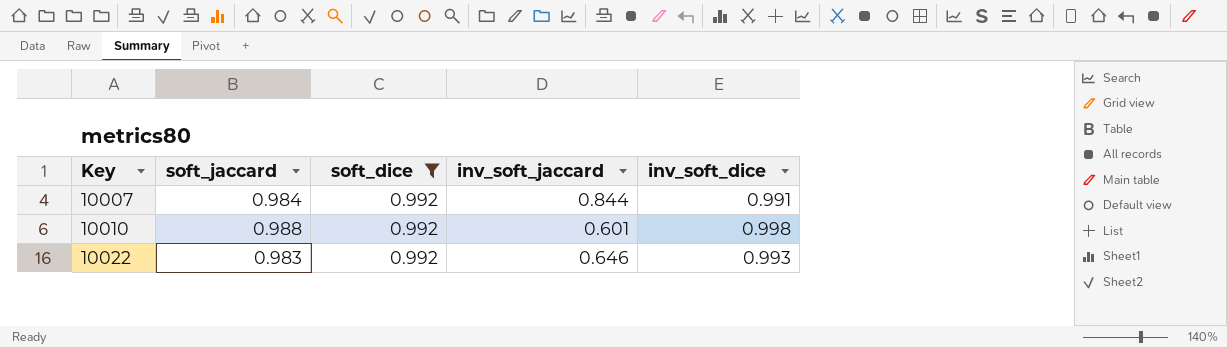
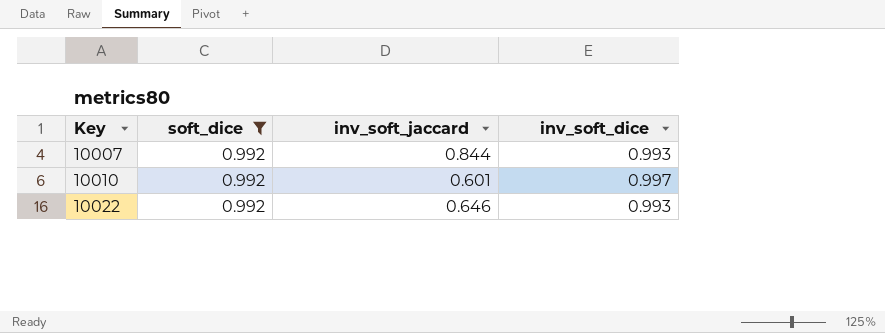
column soft_jaccard | position: 2 -> none
10007 | inv_soft_dice: 0.991 -> 0.993
10010 | inv_soft_dice: 0.998 -> 0.997

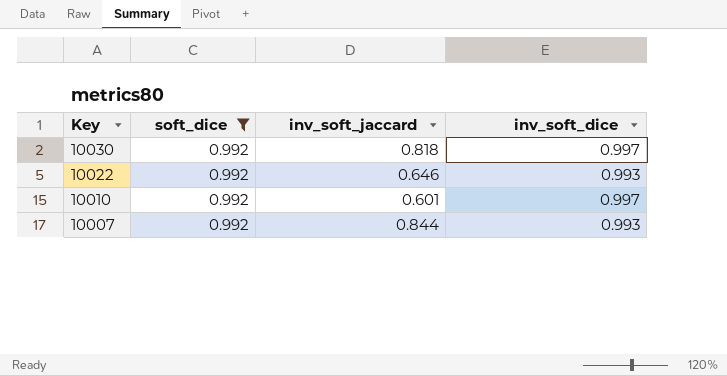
row order: Key ascending -> Key descending
row 10030: none -> 0.992 | 0.818 | 0.997

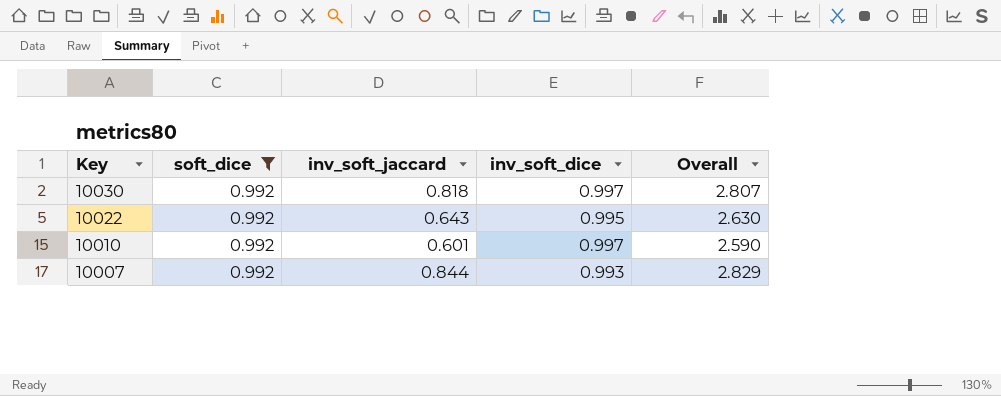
column Overall | formula: none -> [soft_dice] + [inv_soft_jaccard] + [inv_soft_dice]
10022 | inv_soft_jaccard: 0.646 -> 0.643
10022 | inv_soft_dice: 0.993 -> 0.995

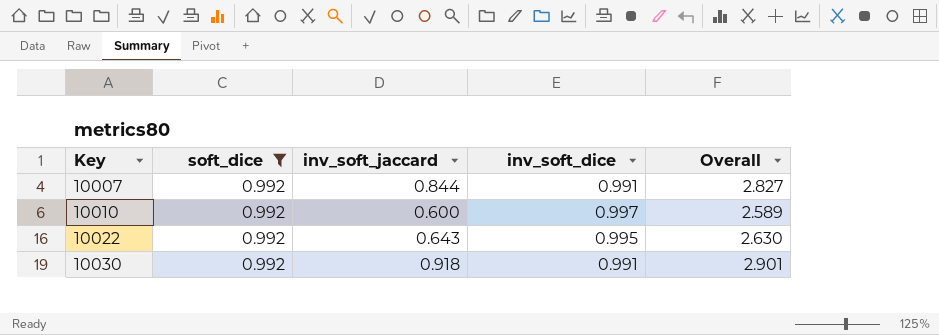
row order: Key descending -> Key ascending
10007 | inv_soft_dice: 0.993 -> 0.991
10007 | Overall: 2.829 -> 2.827
10010 | inv_soft_jaccard: 0.601 -> 0.600
10010 | Overall: 2.590 -> 2.589
10030 | inv_soft_jaccard: 0.818 -> 0.918
10030 | inv_soft_dice: 0.997 -> 0.991
10030 | Overall: 2.807 -> 2.901

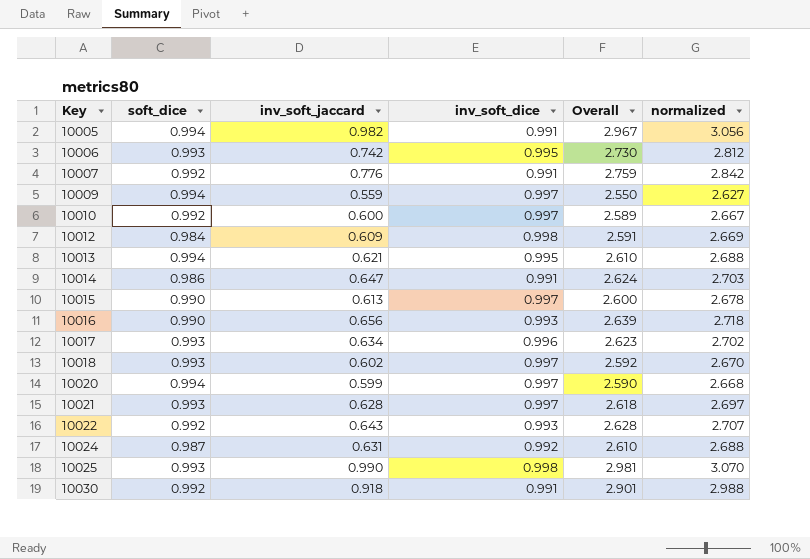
filter: soft_dice = 0.992 -> none
column normalized | formula: none -> [Overall] * 1.03
10007 | inv_soft_jaccard: 0.844 -> 0.776
10007 | Overall: 2.827 -> 2.759
10022 | inv_soft_dice: 0.995 -> 0.993
10022 | Overall: 2.630 -> 2.628

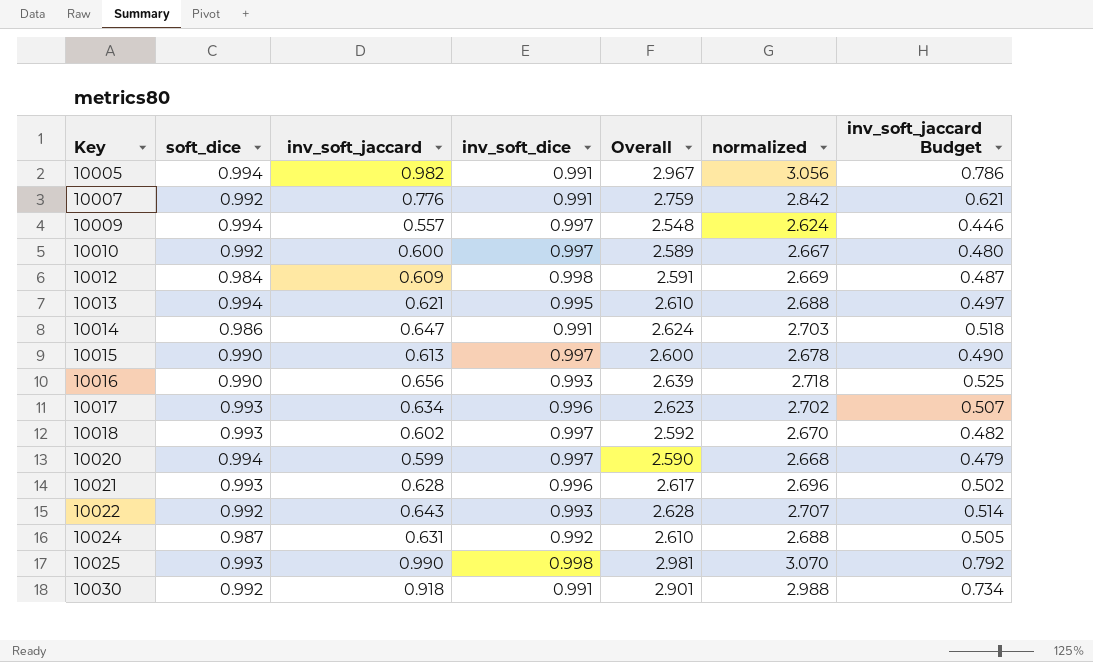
column inv_soft_jaccard Budget | formula: none -> [inv_soft_jaccard] * 0.8
row 10006: 0.993 | 0.742 | 0.995 | 2.730 | 2.812 -> none
10009 | inv_soft_jaccard: 0.559 -> 0.557
10009 | Overall: 2.550 -> 2.548
10009 | normalized: 2.627 -> 2.624
10021 | inv_soft_dice: 0.997 -> 0.996
10021 | Overall: 2.618 -> 2.617
10021 | normalized: 2.697 -> 2.696

